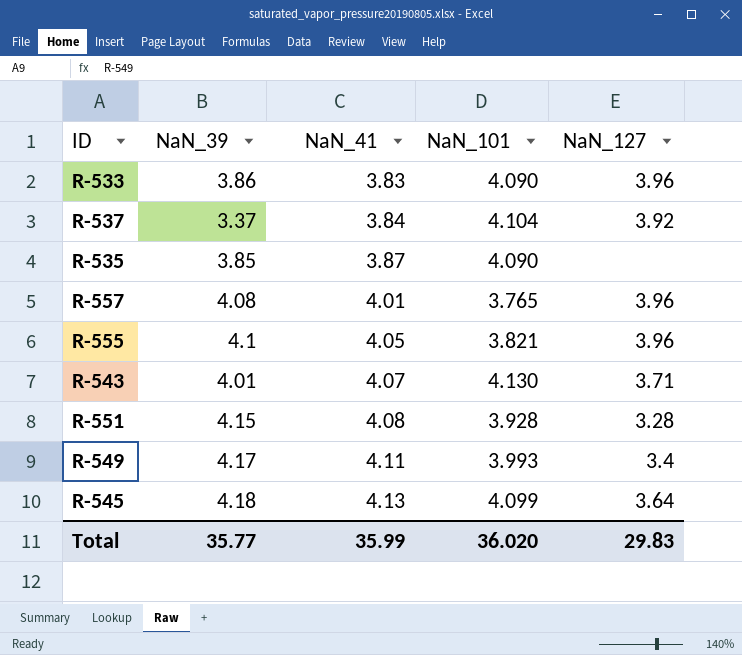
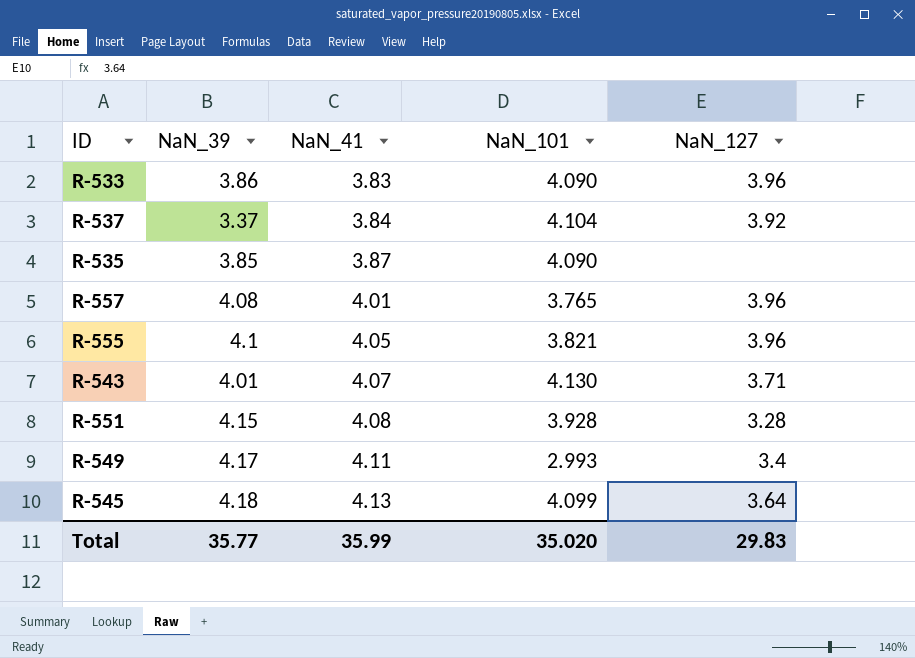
R-549 | NaN_101: 3.993 -> 2.993
Total | NaN_101: 36.020 -> 35.020

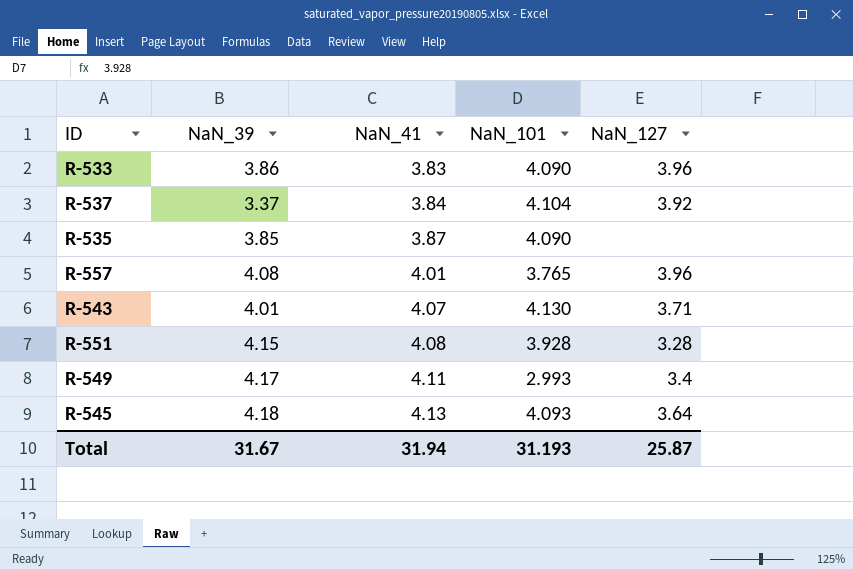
row R-555: 4.1 | 4.05 | 3.821 | 3.96 -> none
R-545 | NaN_101: 4.099 -> 4.093
Total | NaN_39: 35.77 -> 31.67
Total | NaN_41: 35.99 -> 31.94
Total | NaN_101: 35.020 -> 31.193
Total | NaN_127: 29.83 -> 25.87

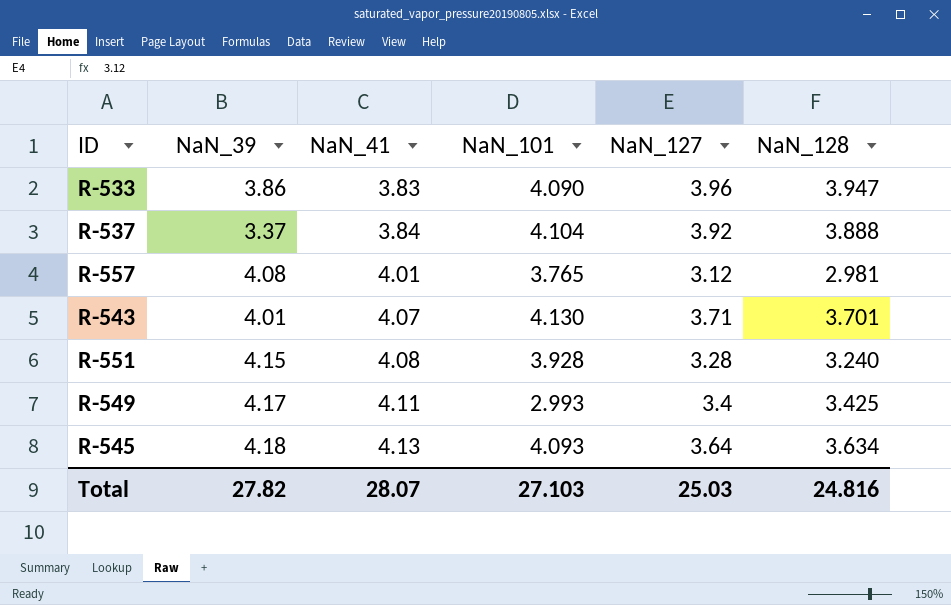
column NaN_128 | position: none -> 6
row R-535: 3.85 | 3.87 | 4.090 | none -> none
R-557 | NaN_127: 3.96 -> 3.12
Total | NaN_39: 31.67 -> 27.82
Total | NaN_41: 31.94 -> 28.07
Total | NaN_101: 31.193 -> 27.103
Total | NaN_127: 25.87 -> 25.03

